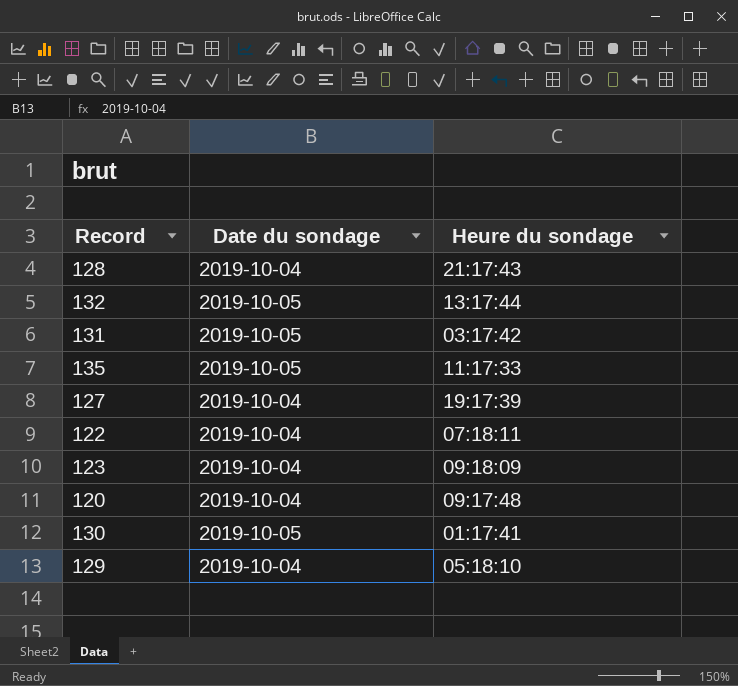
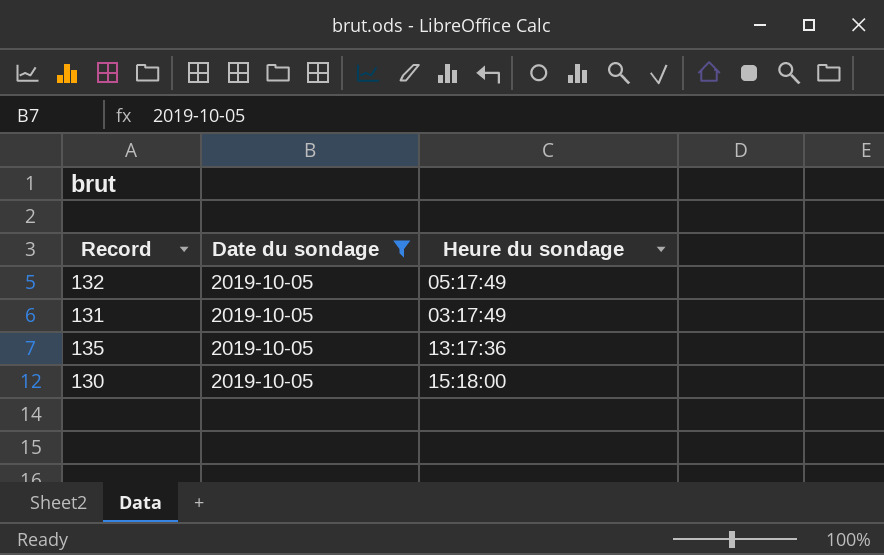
filter: none -> Date du sondage = 2019-10-05
132 | Heure du sondage: 13:17:44 -> 05:17:49
131 | Heure du sondage: 03:17:42 -> 03:17:49
135 | Heure du sondage: 11:17:33 -> 13:17:36
130 | Heure du sondage: 01:17:41 -> 15:18:00

